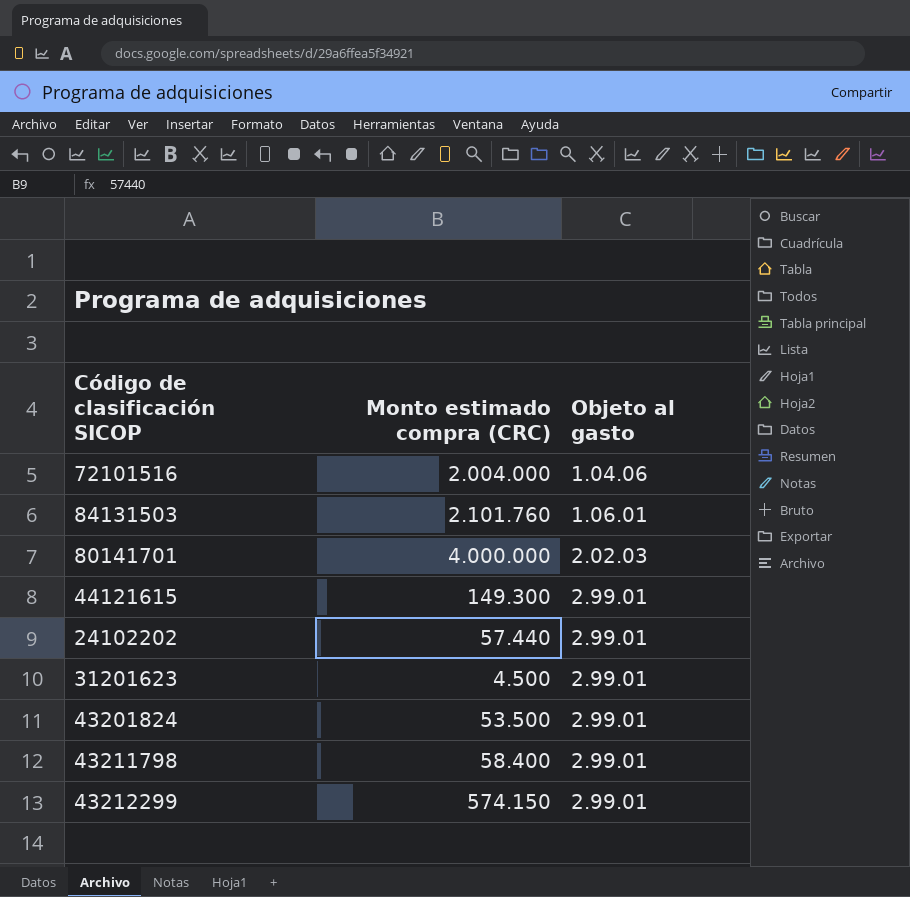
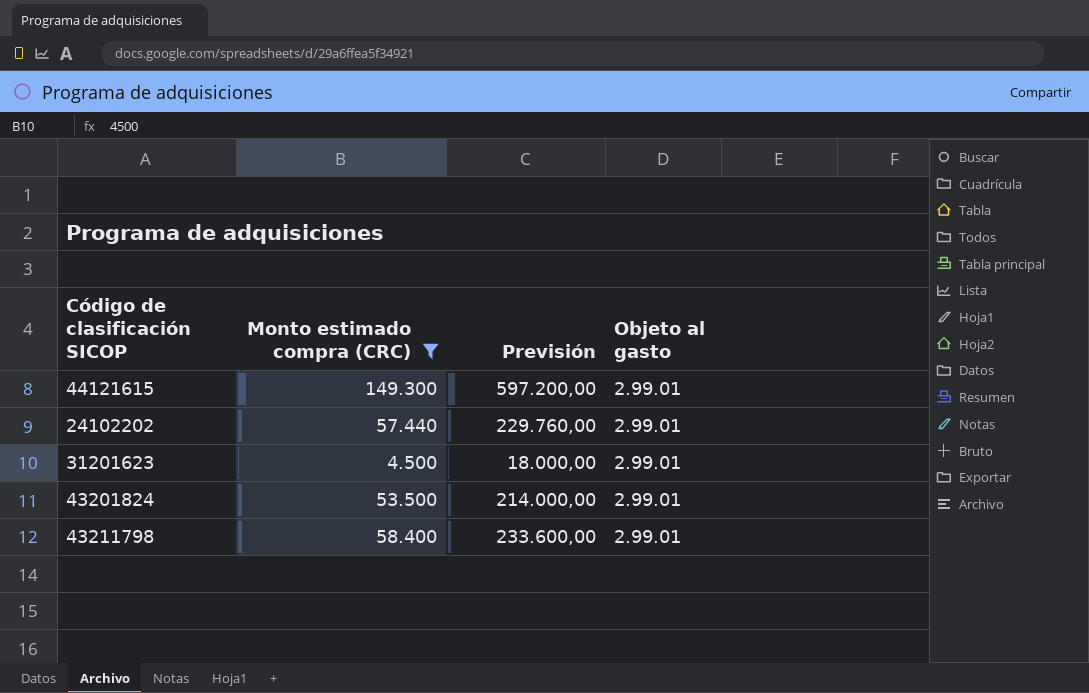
filter: none -> Monto estimado compra (CRC) <= 149.300
column Previsión | formula: none -> [Monto estimado compra (CRC)] * 4

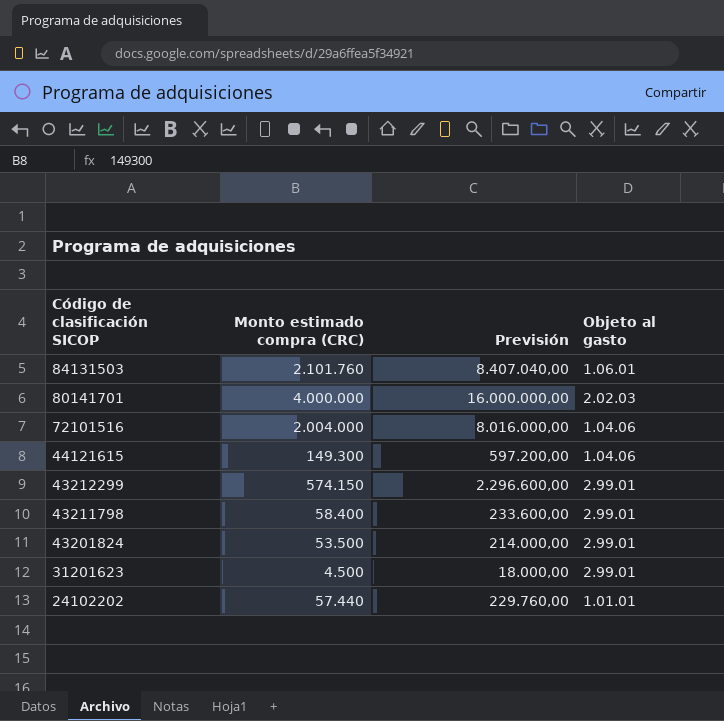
filter: Monto estimado compra (CRC) <= 149.300 -> none
row order: none -> Código de clasificación SICOP descending
44121615 | Objeto al gasto: 2.99.01 -> 1.04.06
24102202 | Objeto al gasto: 2.99.01 -> 1.01.01

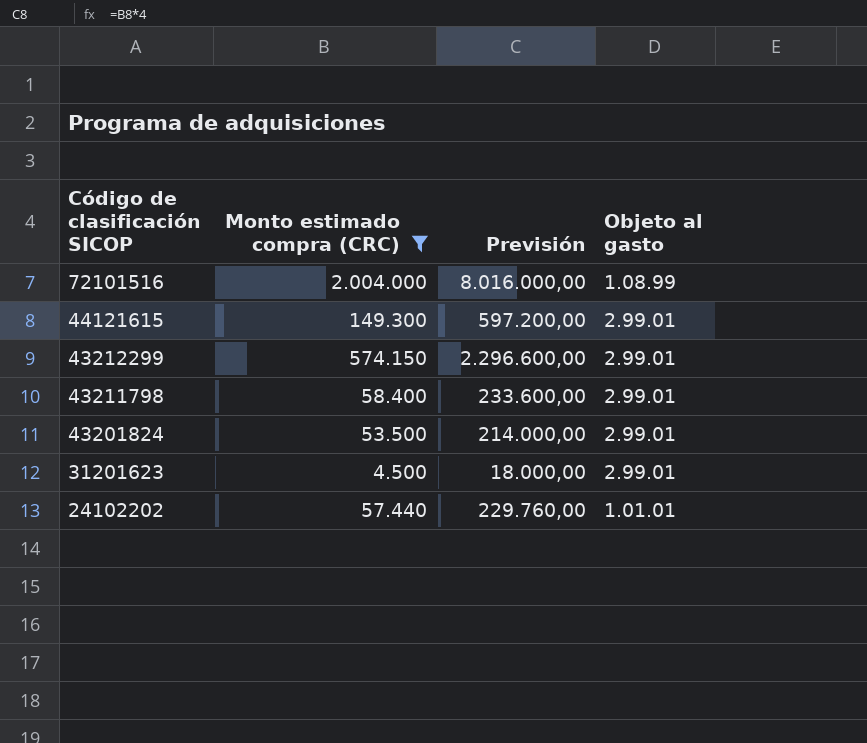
filter: none -> Monto estimado compra (CRC) <= 2.004.000
72101516 | Objeto al gasto: 1.04.06 -> 1.08.99
44121615 | Objeto al gasto: 1.04.06 -> 2.99.01

